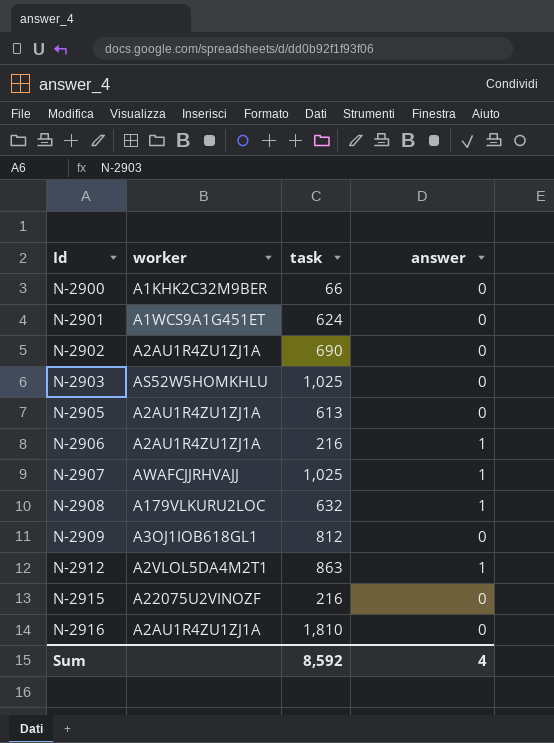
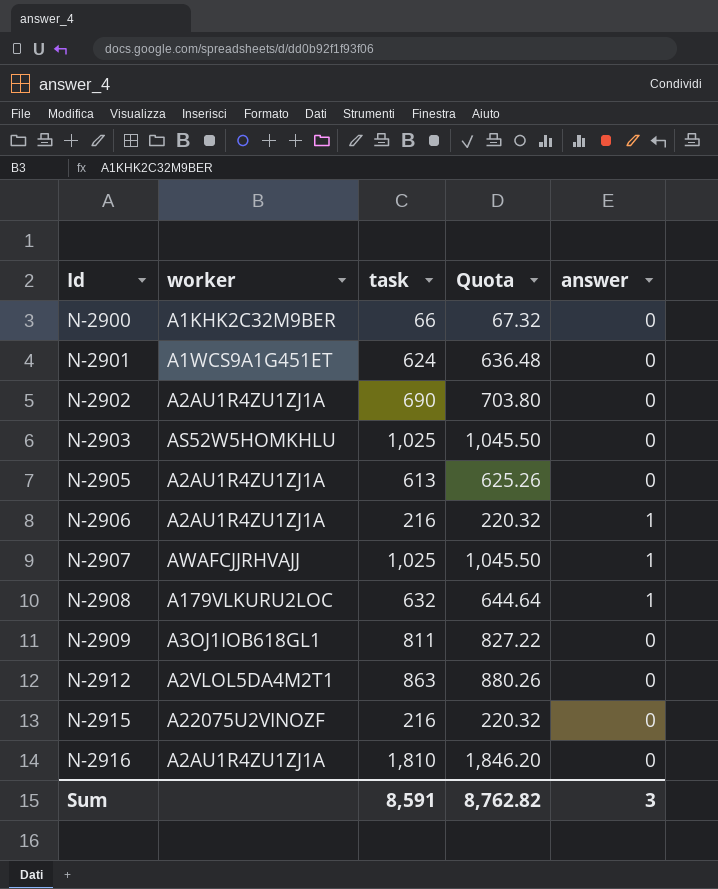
column Quota | formula: none -> [task] * 1.02
N-2909 | task: 812 -> 811
N-2912 | answer: 1 -> 0
Sum | task: 8,592 -> 8,591
Sum | answer: 4 -> 3

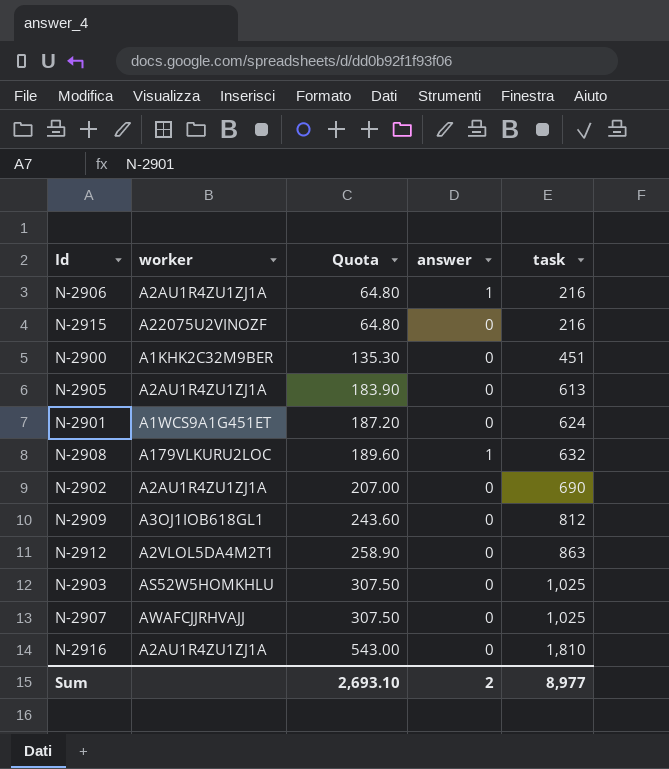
row order: Id ascending -> Quota ascending
column Quota | formula: [task] * 1.02 -> [task] * 0.3
column task | position: 3 -> 5
N-2900 | task: 66 -> 451
N-2909 | task: 811 -> 812
N-2907 | answer: 1 -> 0
Sum | Quota: 8,762.82 -> 2,693.10
Sum | answer: 3 -> 2
Sum | task: 8,591 -> 8,977

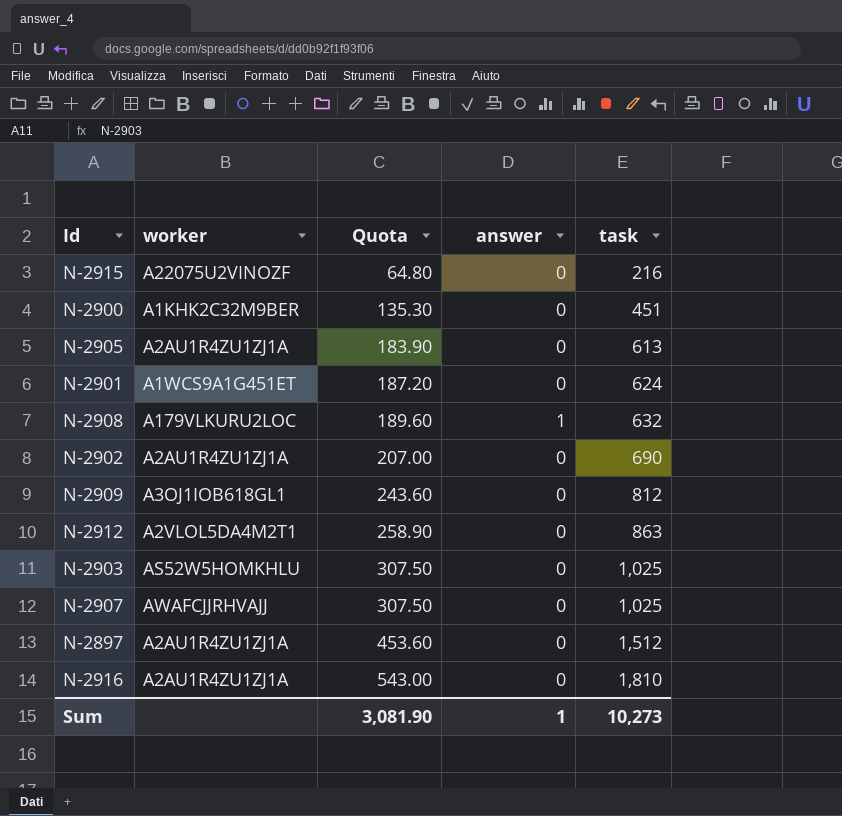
row N-2906: A2AU1R4ZU1ZJ1A | 64.80 | 1 | 216 -> none
row N-2897: none -> A2AU1R4ZU1ZJ1A | 453.60 | 0 | 1,512
Sum | Quota: 2,693.10 -> 3,081.90
Sum | answer: 2 -> 1
Sum | task: 8,977 -> 10,273

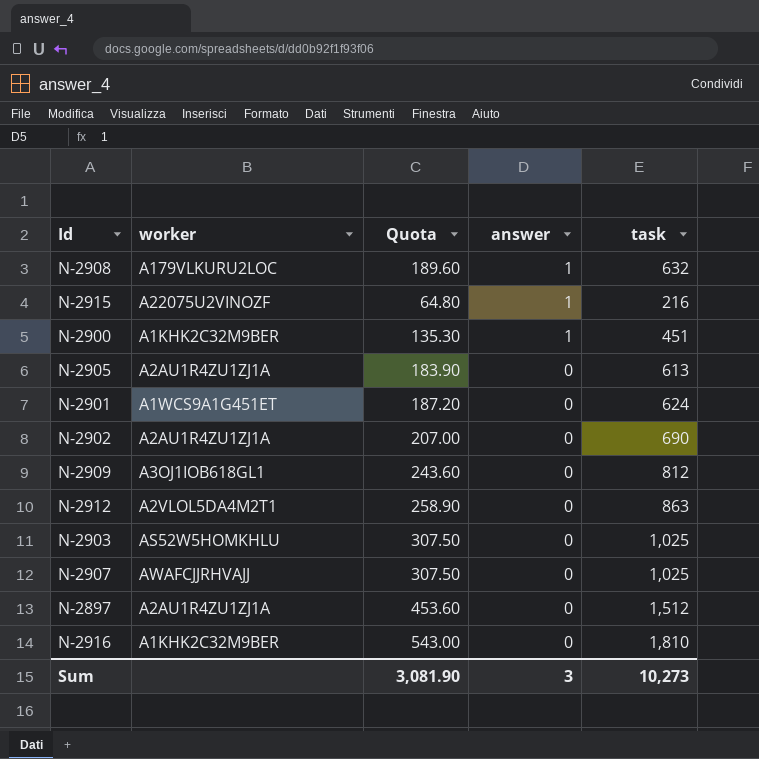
row order: Quota ascending -> answer descending
N-2915 | answer: 0 -> 1
N-2900 | answer: 0 -> 1
N-2916 | worker: A2AU1R4ZU1ZJ1A -> A1KHK2C32M9BER
Sum | answer: 1 -> 3

